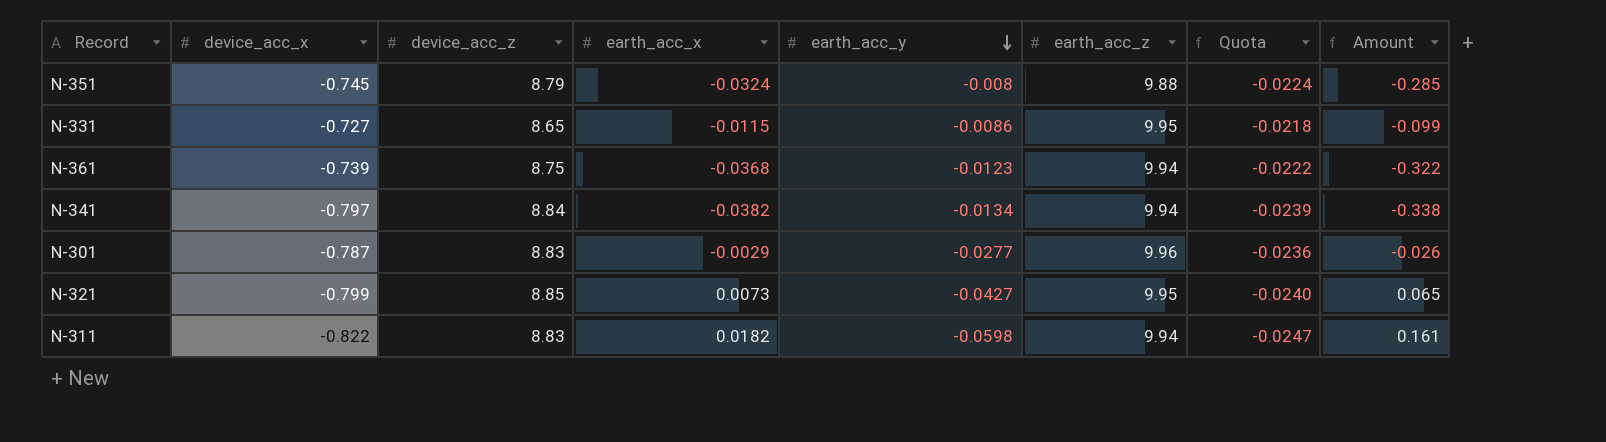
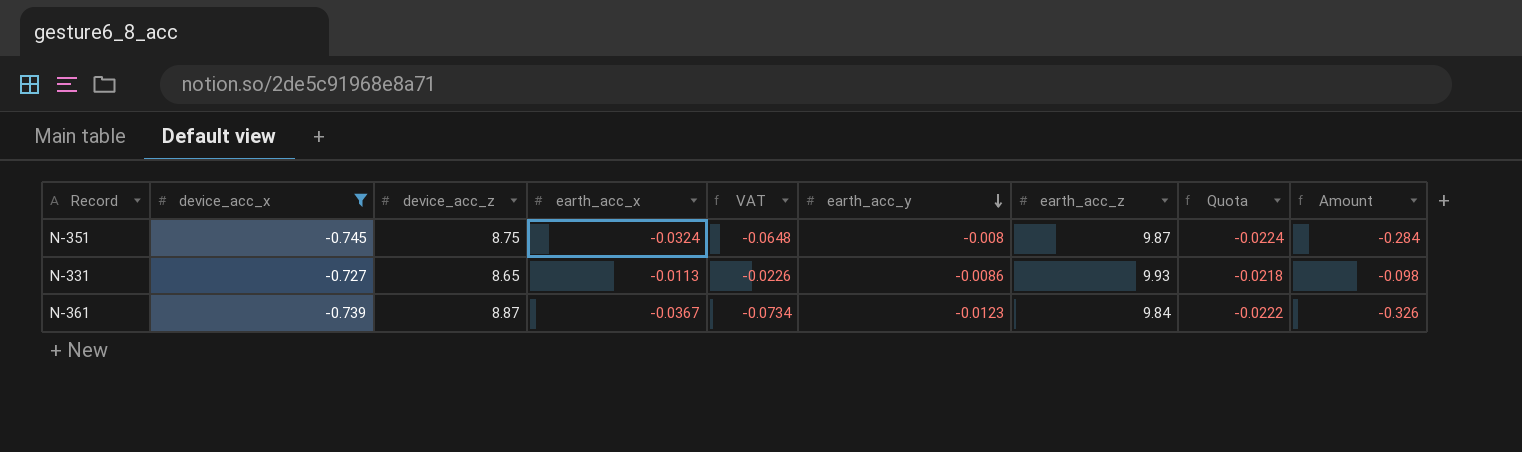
filter: none -> device_acc_x >= -0.745
column VAT | formula: none -> [earth_acc_x] * 2
N-351 | device_acc_z: 8.79 -> 8.75
N-351 | earth_acc_z: 9.88 -> 9.87
N-351 | Amount: -0.285 -> -0.284
N-331 | earth_acc_x: -0.0115 -> -0.0113
N-331 | earth_acc_z: 9.95 -> 9.93
N-331 | Amount: -0.099 -> -0.098
N-361 | device_acc_z: 8.75 -> 8.87
N-361 | earth_acc_x: -0.0368 -> -0.0367
N-361 | earth_acc_z: 9.94 -> 9.84
N-361 | Amount: -0.322 -> -0.326

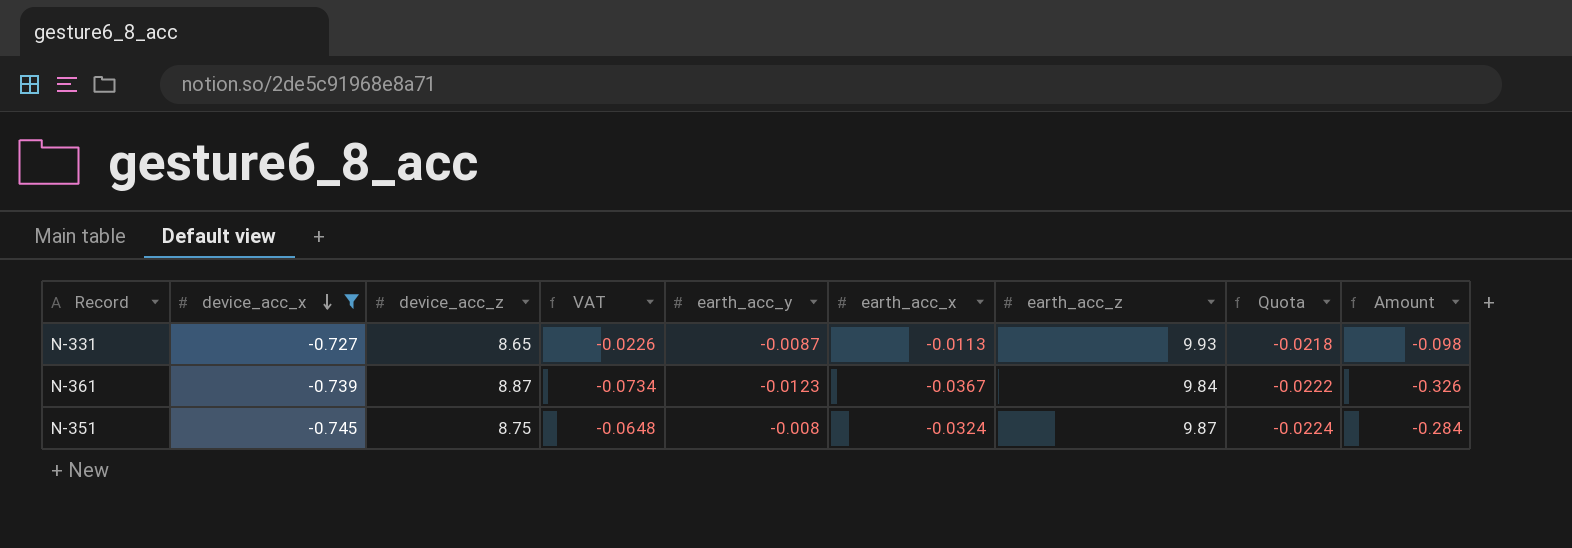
row order: earth_acc_y descending -> device_acc_x descending
column earth_acc_x | position: 4 -> 6
N-331 | earth_acc_y: -0.0086 -> -0.0087

